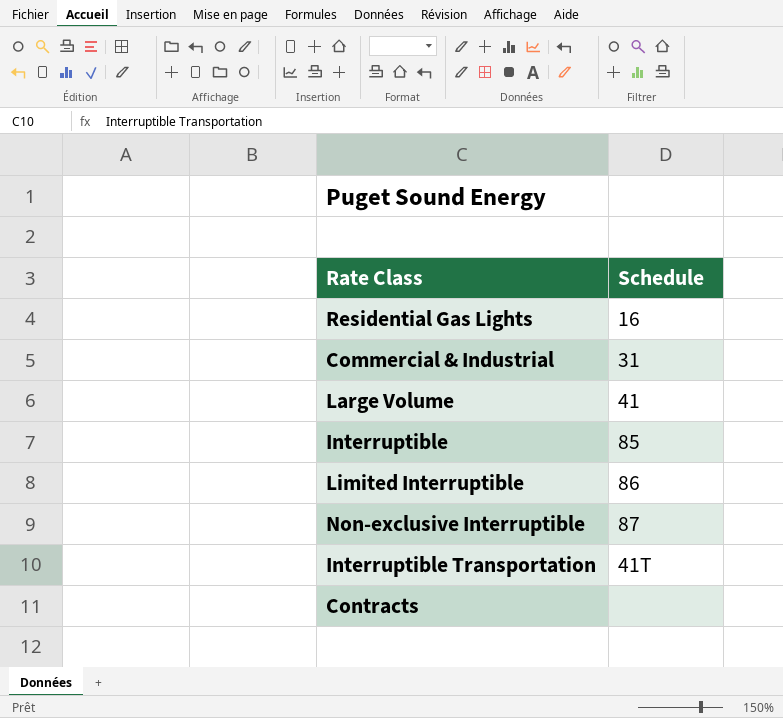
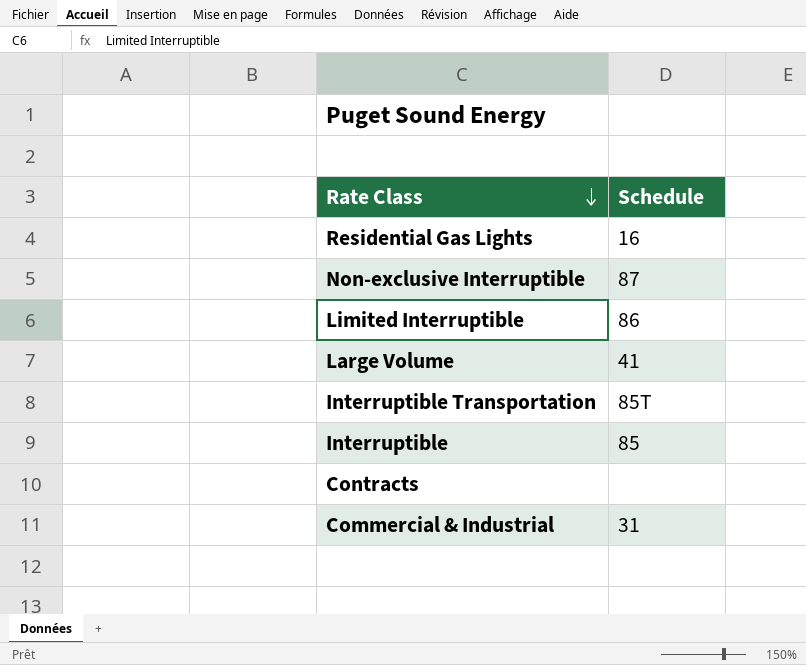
row order: none -> Rate Class descending
Interruptible Transportation | Schedule: 41T -> 85T

